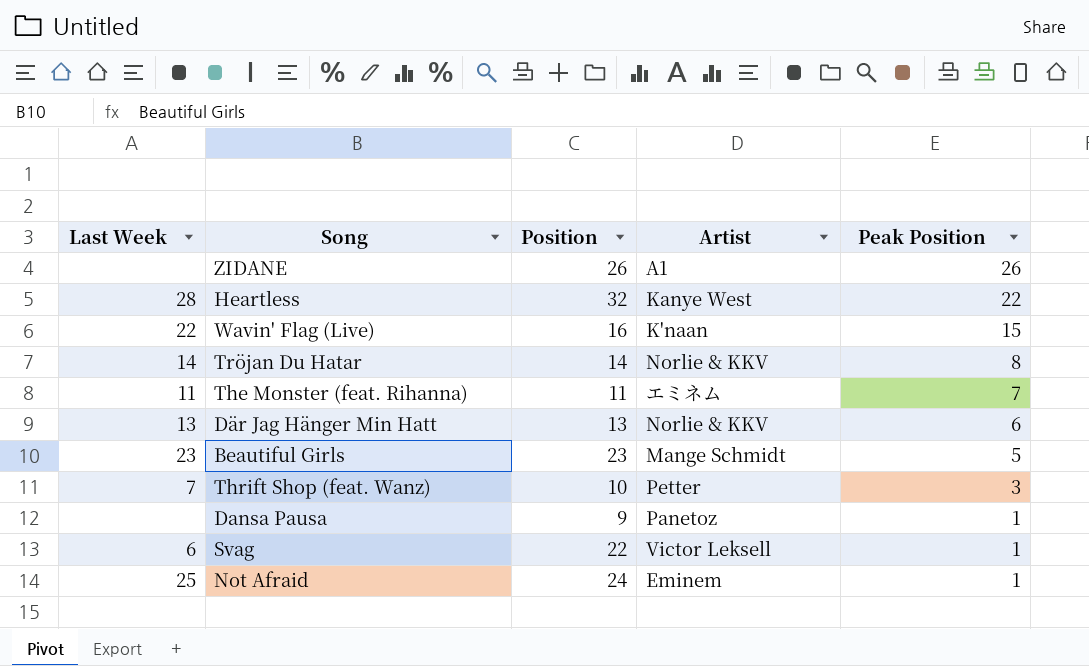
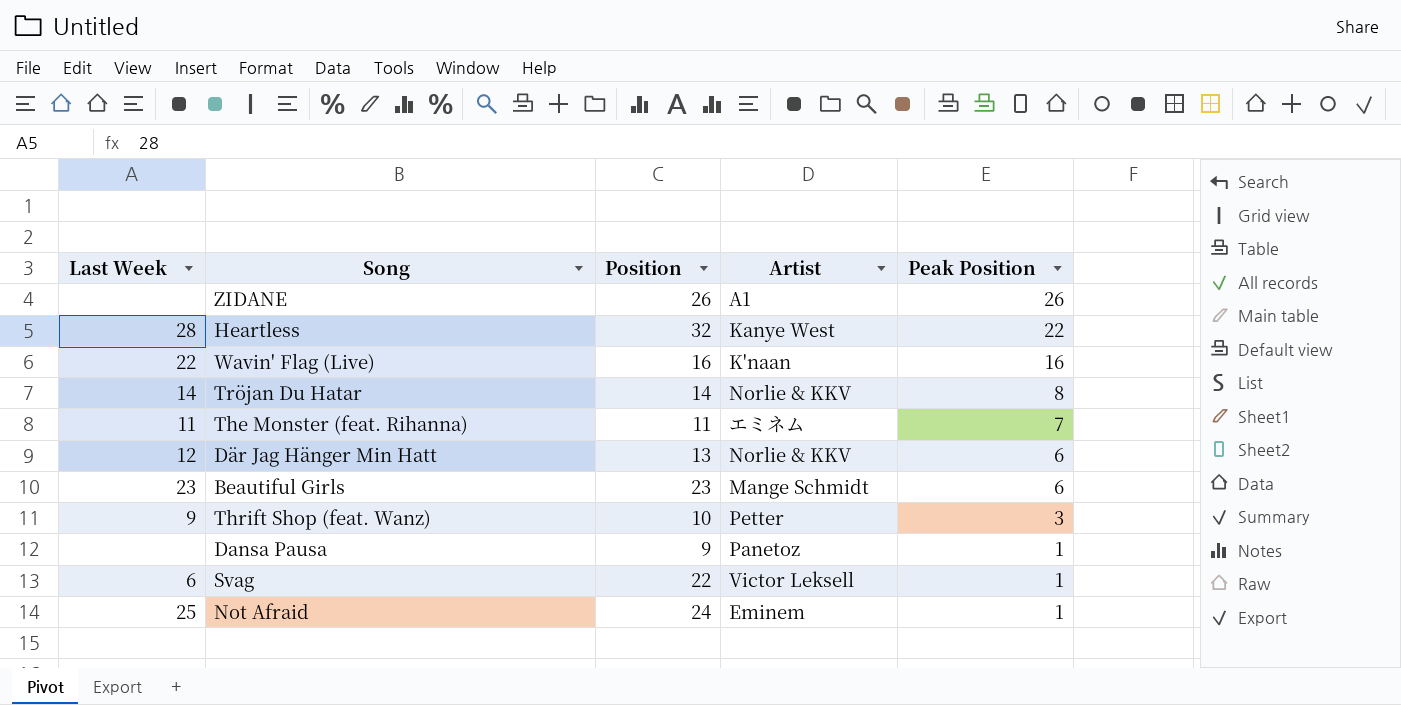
Wavin' Flag (Live) | Peak Position: 15 -> 16
Där Jag Hänger Min Hatt | Last Week: 13 -> 12
Beautiful Girls | Peak Position: 5 -> 6
Thrift Shop (feat. Wanz) | Last Week: 7 -> 9

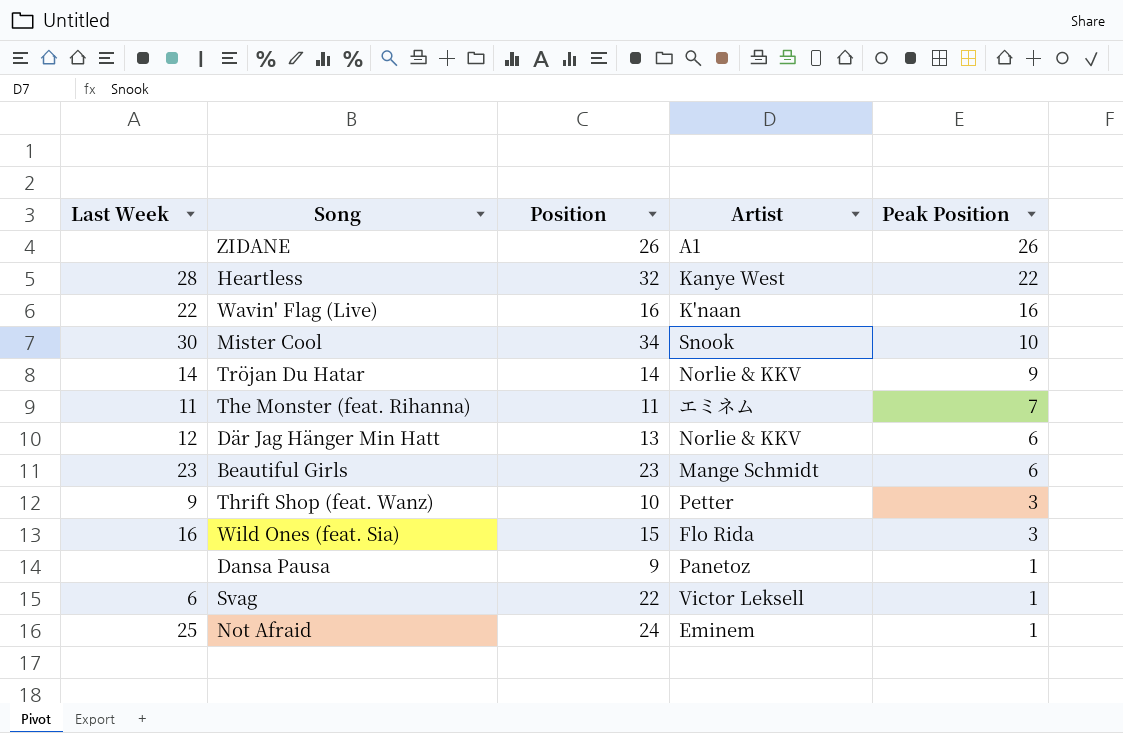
row Mister Cool: none -> 30 | 34 | Snook | 10
Tröjan Du Hatar | Peak Position: 8 -> 9
row Wild Ones (feat. Sia): none -> 16 | 15 | Flo Rida | 3

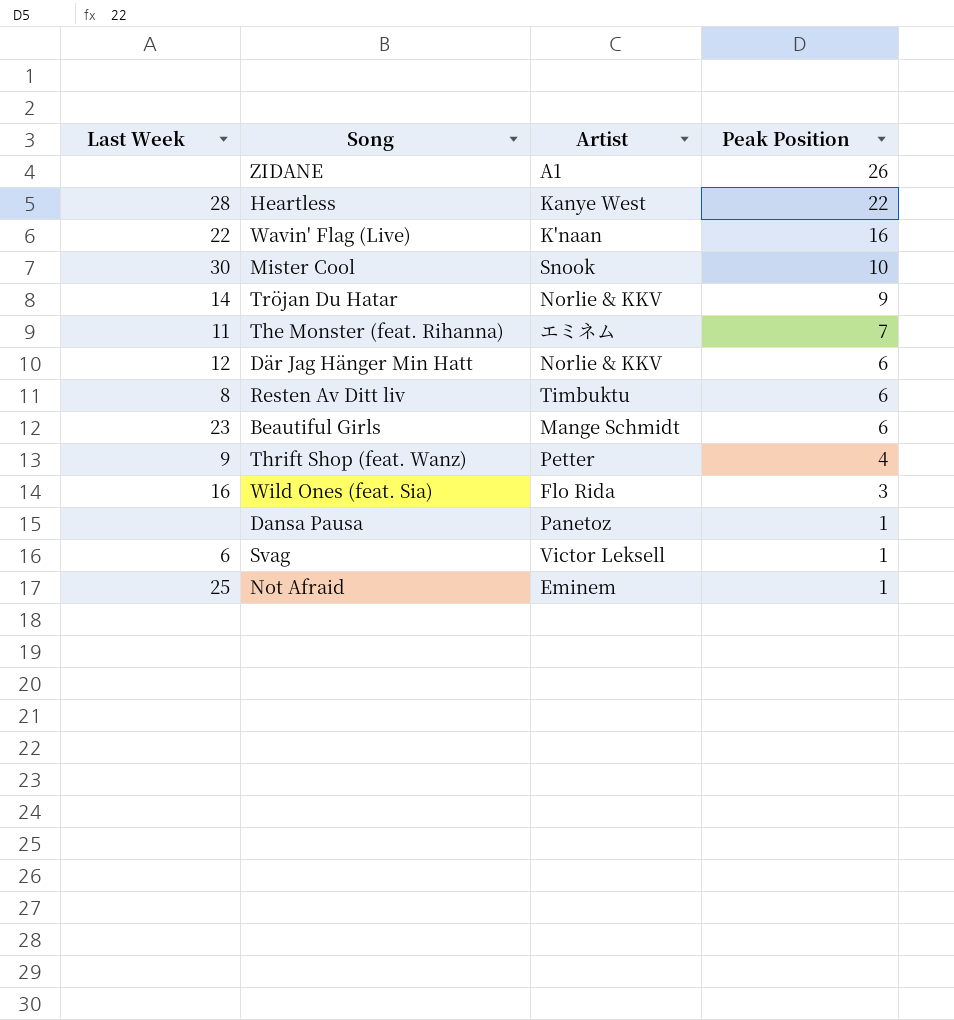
column Position | position: 3 -> none
row Resten Av Ditt liv: none -> 8 | Timbuktu | 6
Thrift Shop (feat. Wanz) | Peak Position: 3 -> 4

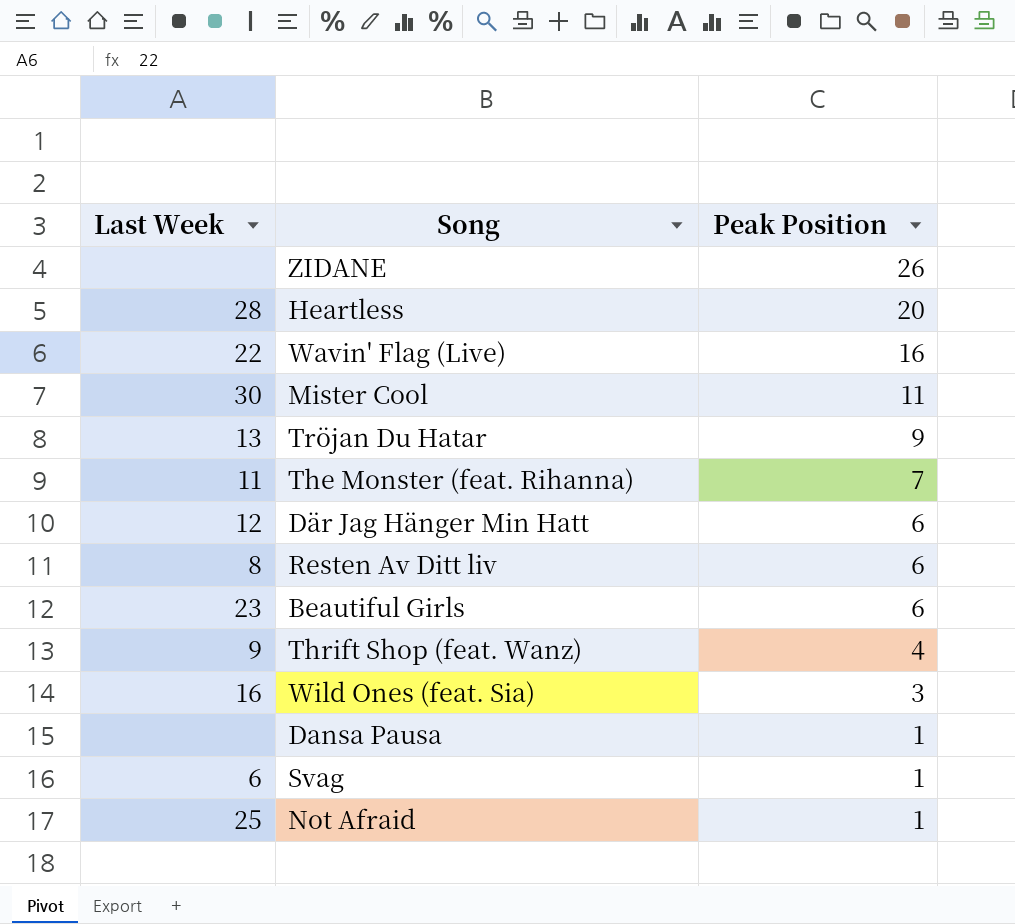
column Artist | position: 3 -> none
Heartless | Peak Position: 22 -> 20
Mister Cool | Peak Position: 10 -> 11
Tröjan Du Hatar | Last Week: 14 -> 13

